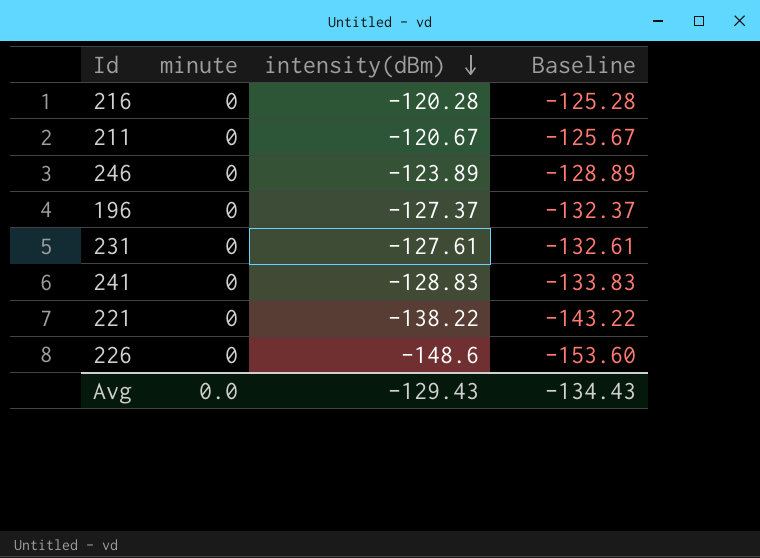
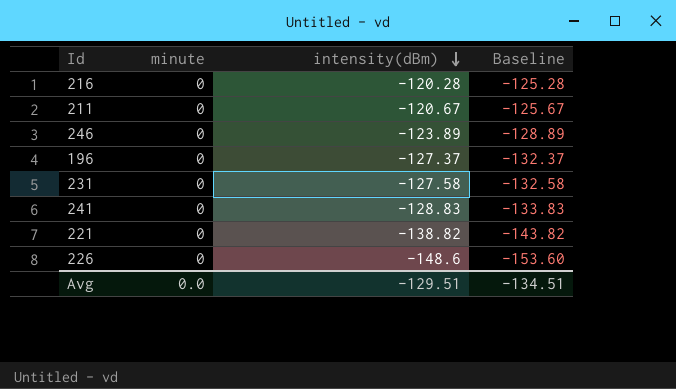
231 | intensity(dBm): -127.61 -> -127.58
231 | Baseline: -132.61 -> -132.58
221 | intensity(dBm): -138.22 -> -138.82
221 | Baseline: -143.22 -> -143.82
Avg | intensity(dBm): -129.43 -> -129.51
Avg | Baseline: -134.43 -> -134.51

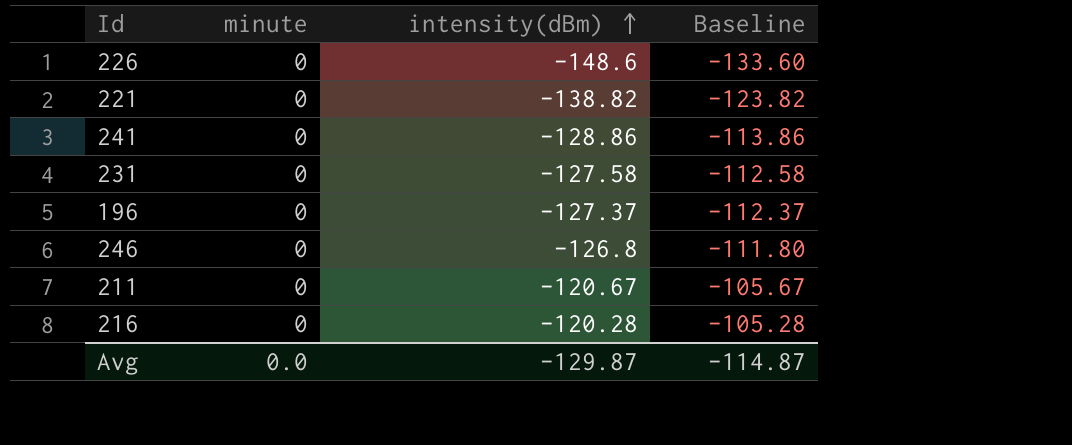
row order: intensity(dBm) descending -> intensity(dBm) ascending
column Baseline | formula: [intensity(dBm)] - 5 -> [intensity(dBm)] + 15
241 | intensity(dBm): -128.83 -> -128.86
246 | intensity(dBm): -123.89 -> -126.8
Avg | intensity(dBm): -129.51 -> -129.87
Avg | Baseline: -134.51 -> -114.87

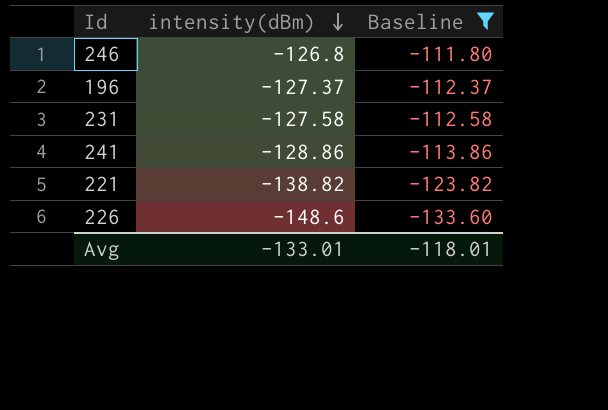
filter: none -> Baseline <= -111.80
row order: intensity(dBm) ascending -> intensity(dBm) descending
column minute | position: 2 -> none
Avg | intensity(dBm): -129.87 -> -133.01
Avg | Baseline: -114.87 -> -118.01

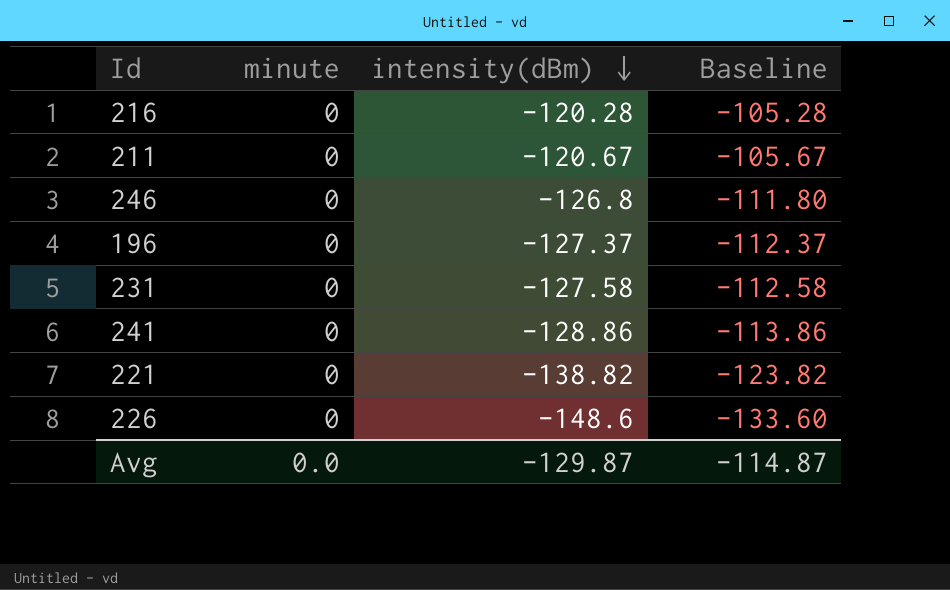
filter: Baseline <= -111.80 -> none
column minute | position: none -> 2
Avg | intensity(dBm): -133.01 -> -129.87
Avg | Baseline: -118.01 -> -114.87

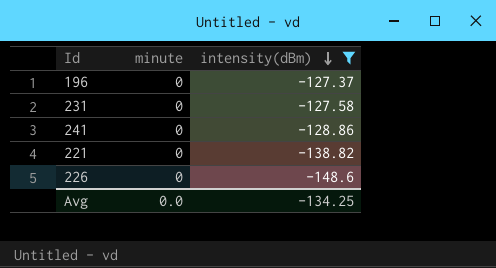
filter: none -> intensity(dBm) <= -127.37
column Baseline | formula: [intensity(dBm)] + 15 -> none
Avg | intensity(dBm): -129.87 -> -134.25

